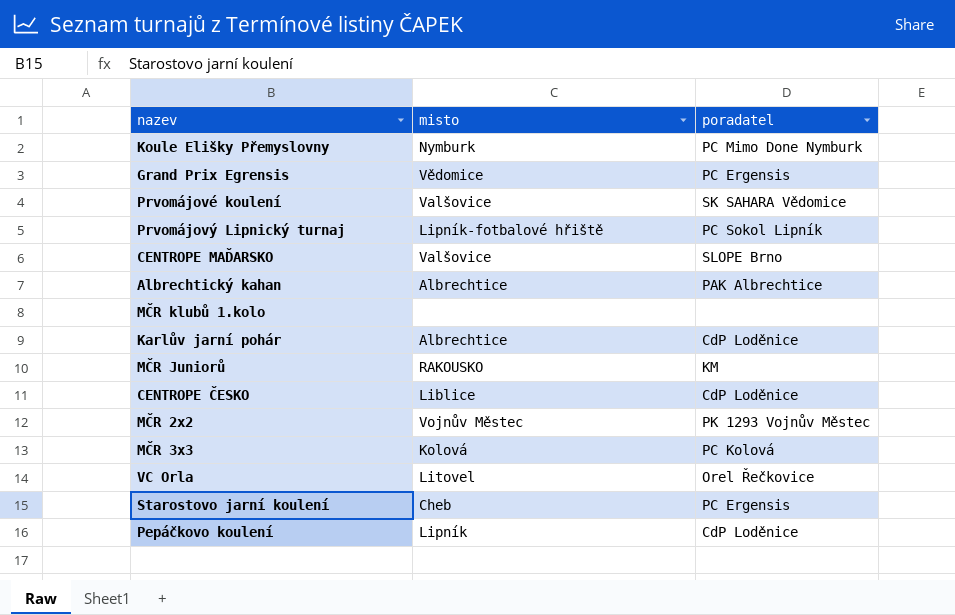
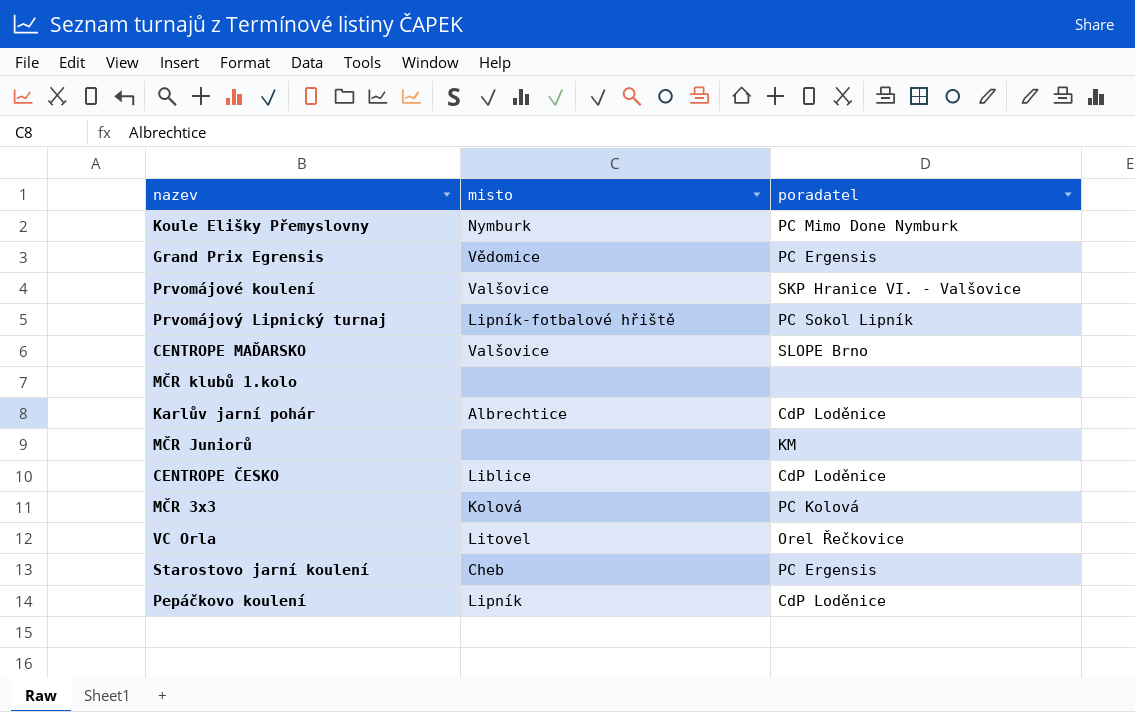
row Albrechtický kahan: Albrechtice | PAK Albrechtice -> none
row MČR 2x2: Vojnův Městec | PK 1293 Vojnův Městec -> none
Prvomájové koulení | poradatel: SK SAHARA Vědomice -> SKP Hranice VI. - Valšovice
MČR Juniorů | misto: RAKOUSKO -> none

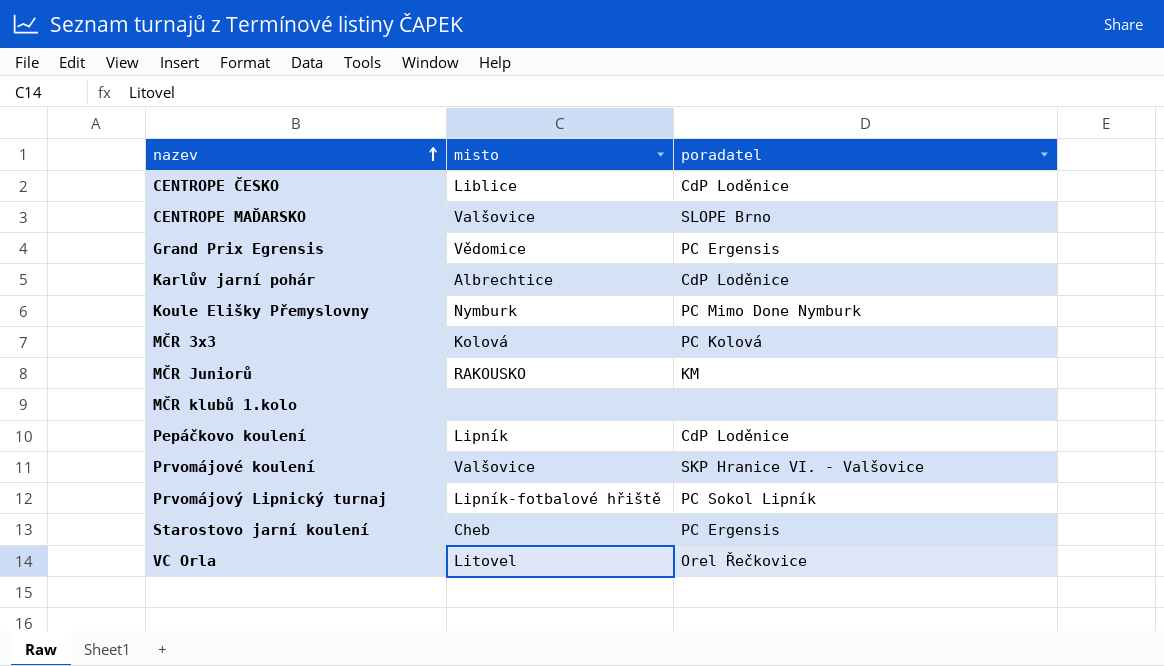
row order: none -> nazev ascending
MČR Juniorů | misto: none -> RAKOUSKO

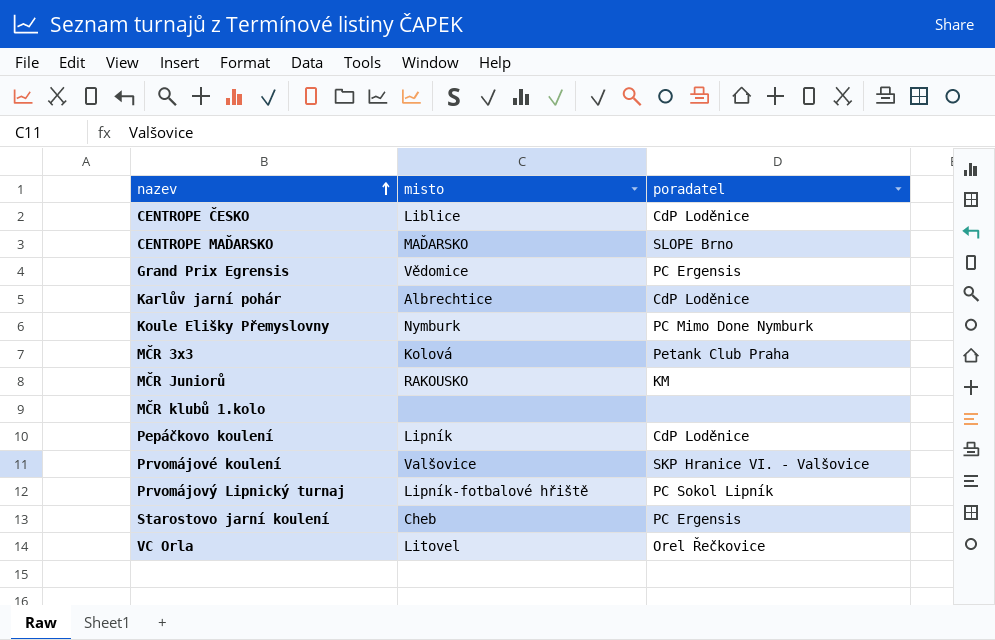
CENTROPE MAĎARSKO | misto: Valšovice -> MAĎARSKO
MČR 3x3 | poradatel: PC Kolová -> Petank Club Praha

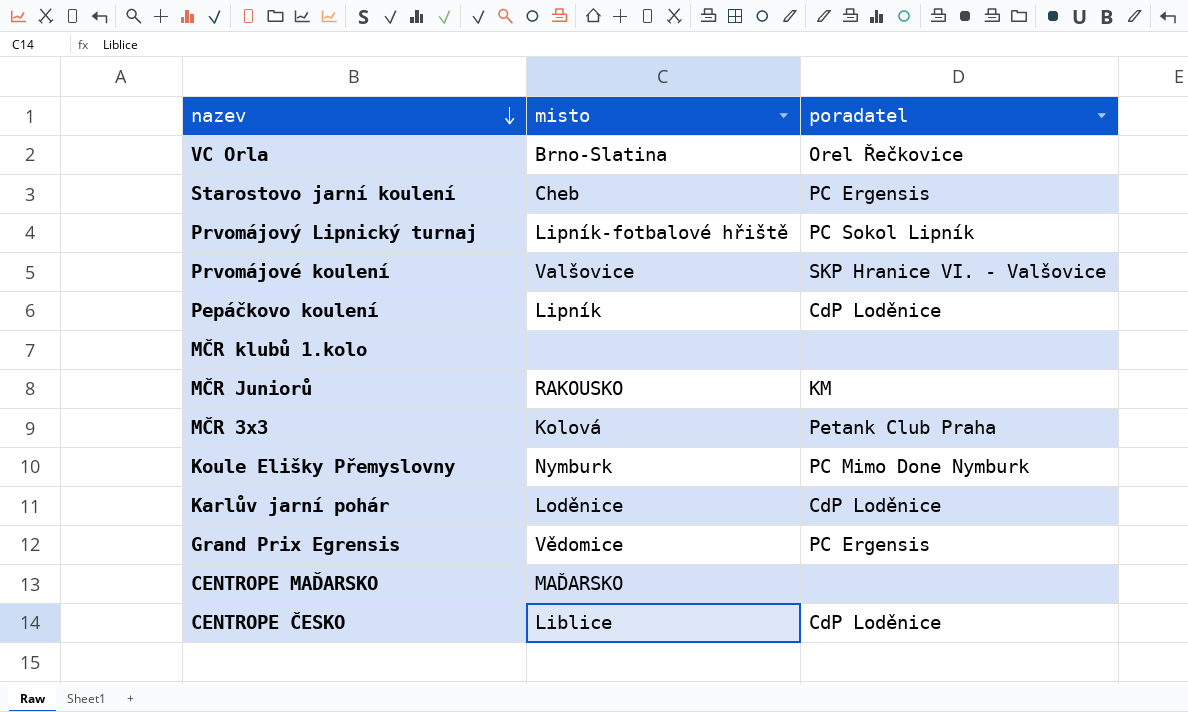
row order: nazev ascending -> nazev descending
VC Orla | misto: Litovel -> Brno-Slatina
Karlův jarní pohár | misto: Albrechtice -> Loděnice
CENTROPE MAĎARSKO | poradatel: SLOPE Brno -> none

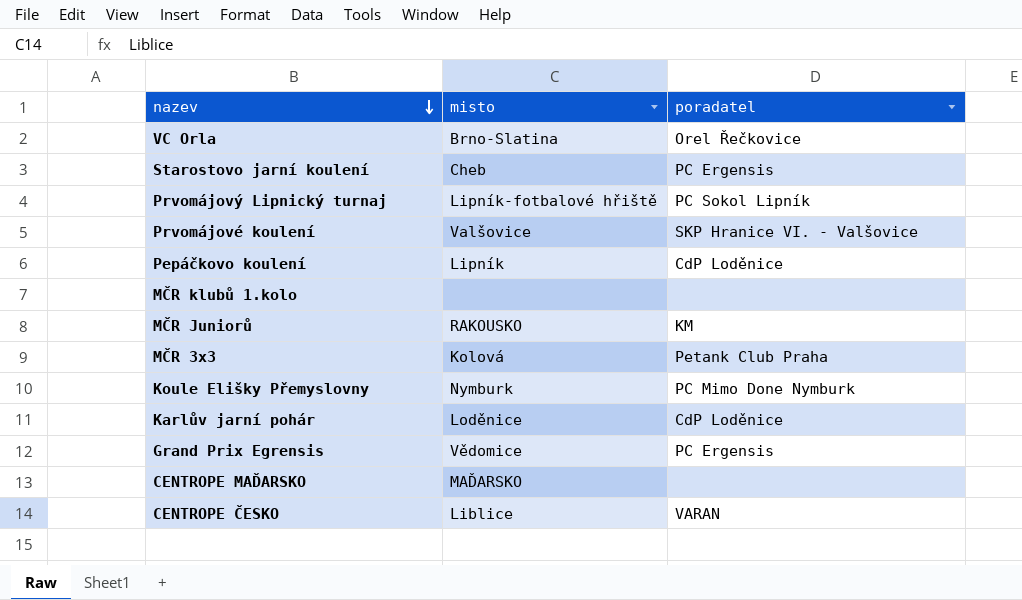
CENTROPE ČESKO | poradatel: CdP Loděnice -> VARAN

